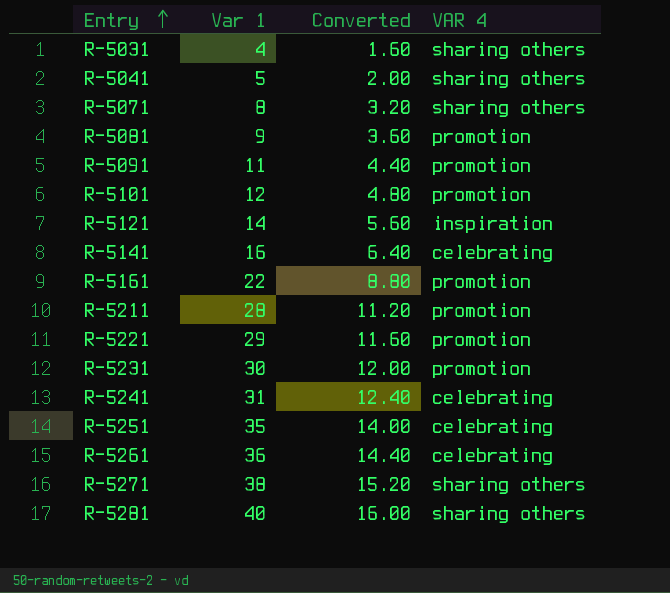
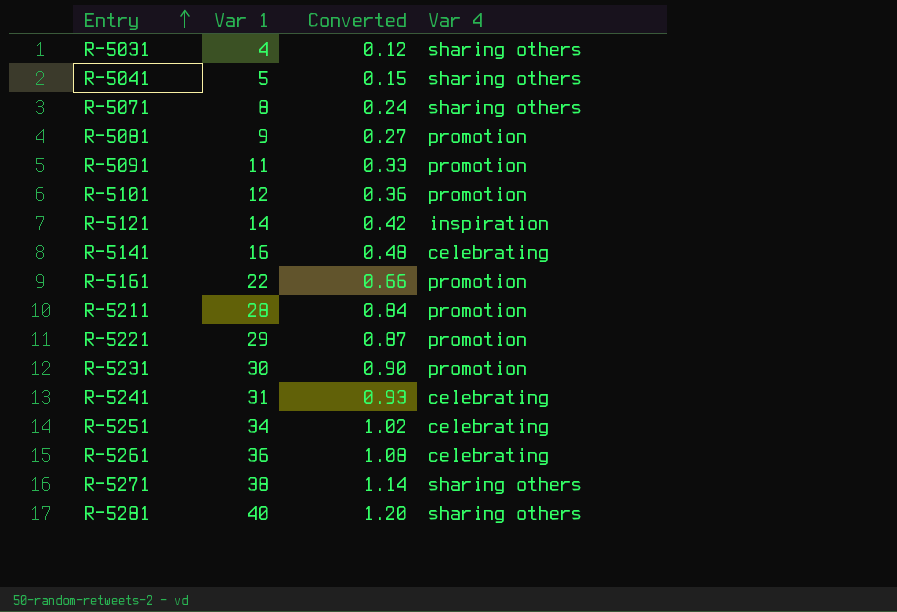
column Converted | formula: [Var 1] * 0.4 -> [Var 1] * 0.03
column name: VAR 4 -> Var 4
R-5251 | Var 1: 35 -> 34

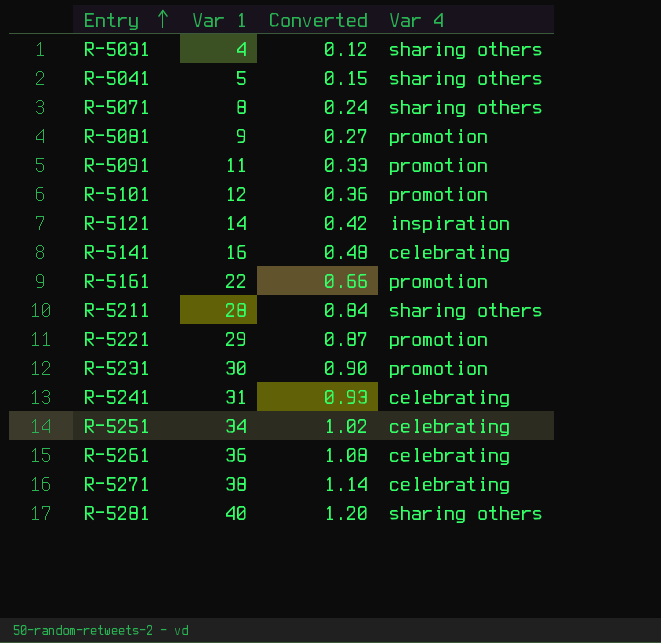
R-5211 | Var 4: promotion -> sharing others
R-5271 | Var 4: sharing others -> celebrating

